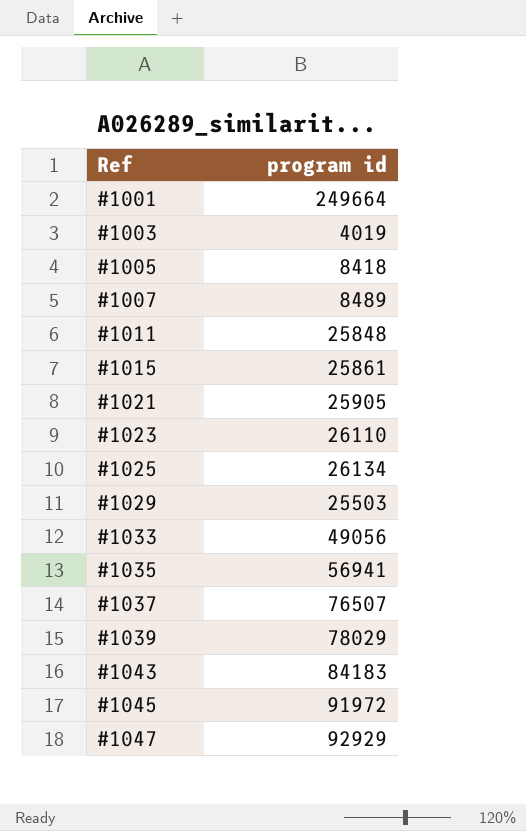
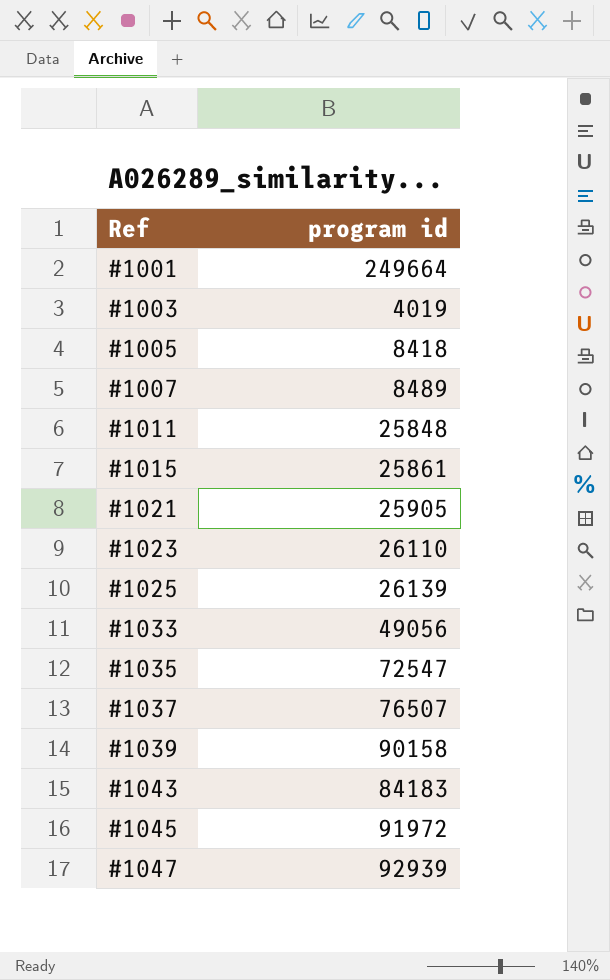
row #1029: 25503 -> none
#1025 | program id: 26134 -> 26139
#1035 | program id: 56941 -> 72547
#1039 | program id: 78029 -> 90158
#1047 | program id: 92929 -> 92939

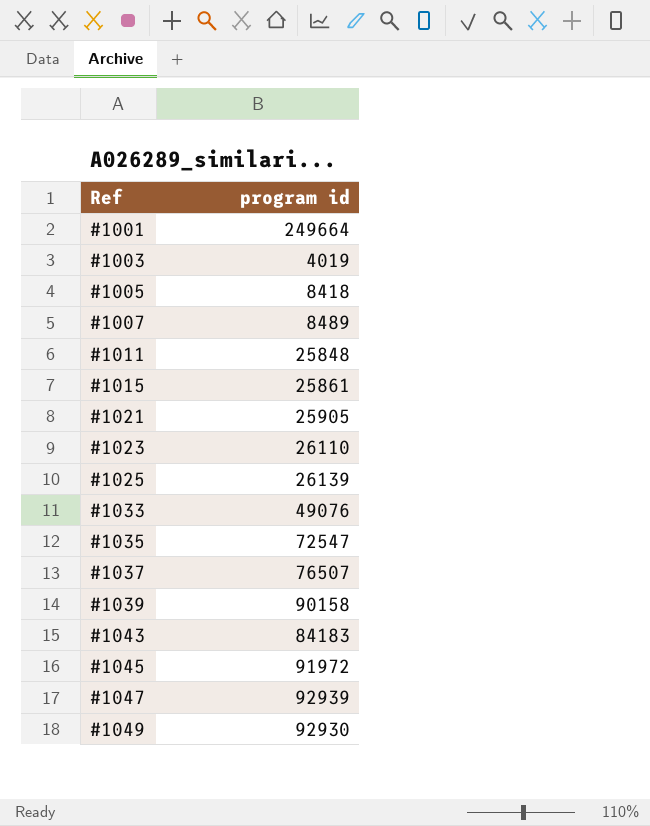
#1033 | program id: 49056 -> 49076
row #1049: none -> 92930

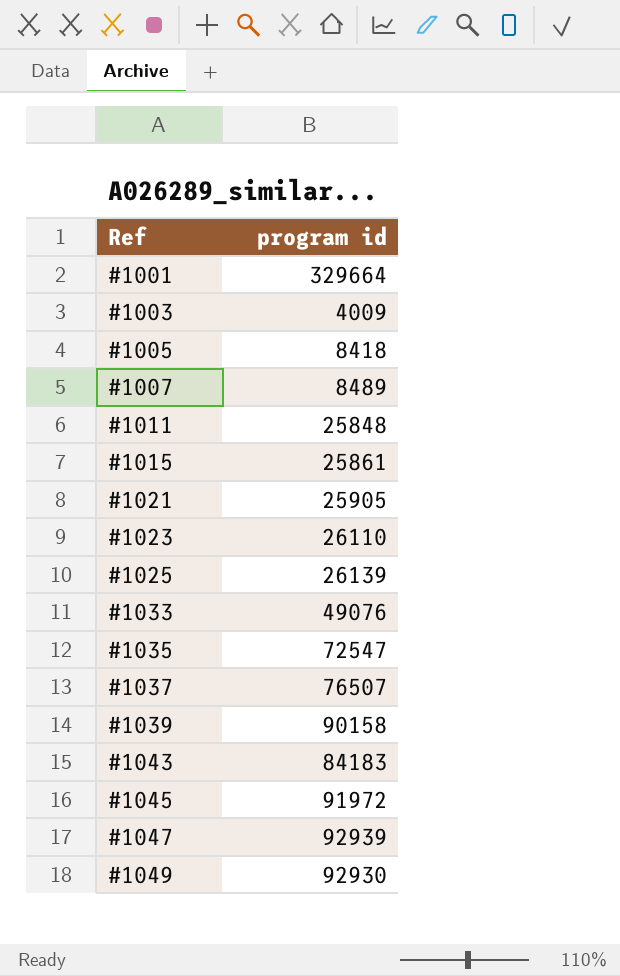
#1001 | program id: 249664 -> 329664
#1003 | program id: 4019 -> 4009

